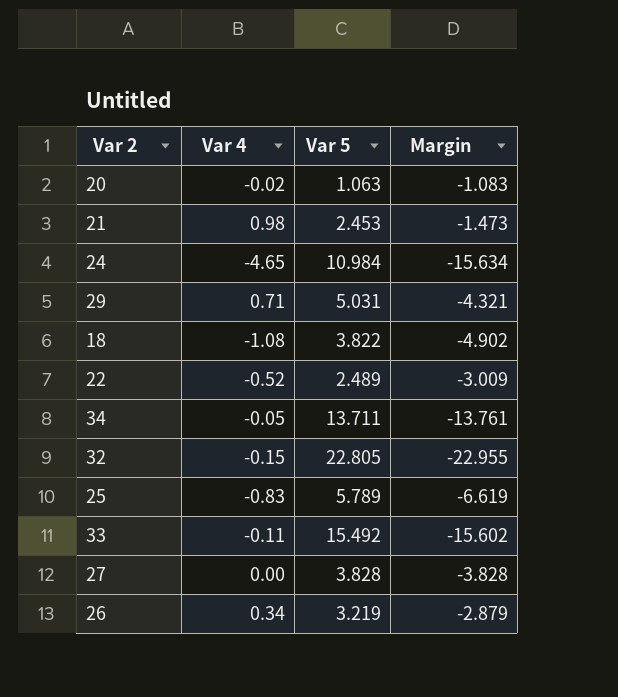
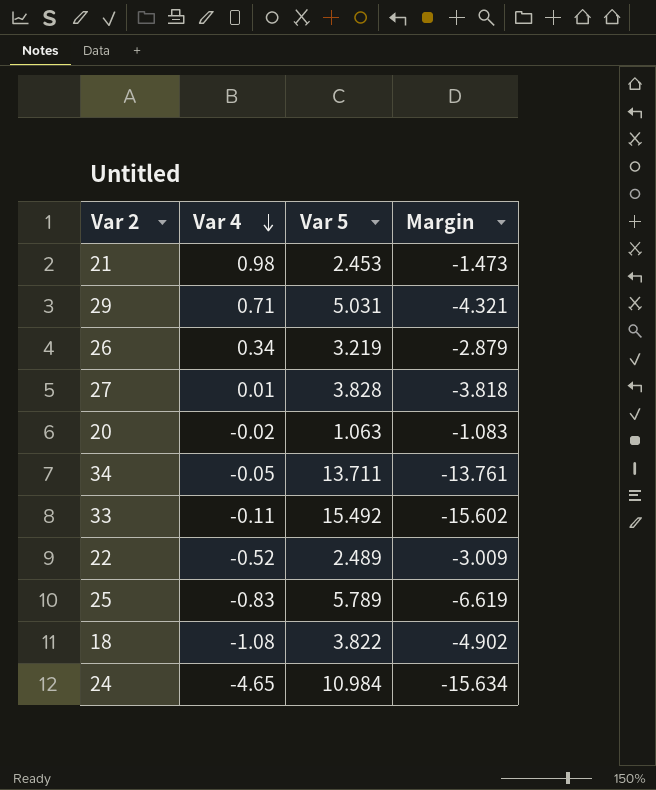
row order: none -> Var 4 descending
row 32: -0.15 | 22.805 | -22.955 -> none
27 | Var 4: 0.00 -> 0.01
27 | Margin: -3.828 -> -3.818

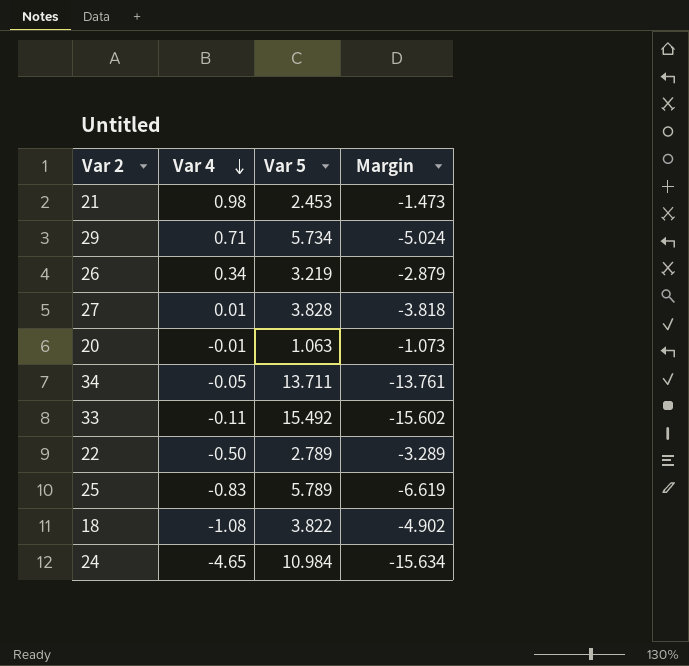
29 | Var 5: 5.031 -> 5.734
29 | Margin: -4.321 -> -5.024
20 | Var 4: -0.02 -> -0.01
20 | Margin: -1.083 -> -1.073
22 | Var 4: -0.52 -> -0.50
22 | Var 5: 2.489 -> 2.789
22 | Margin: -3.009 -> -3.289

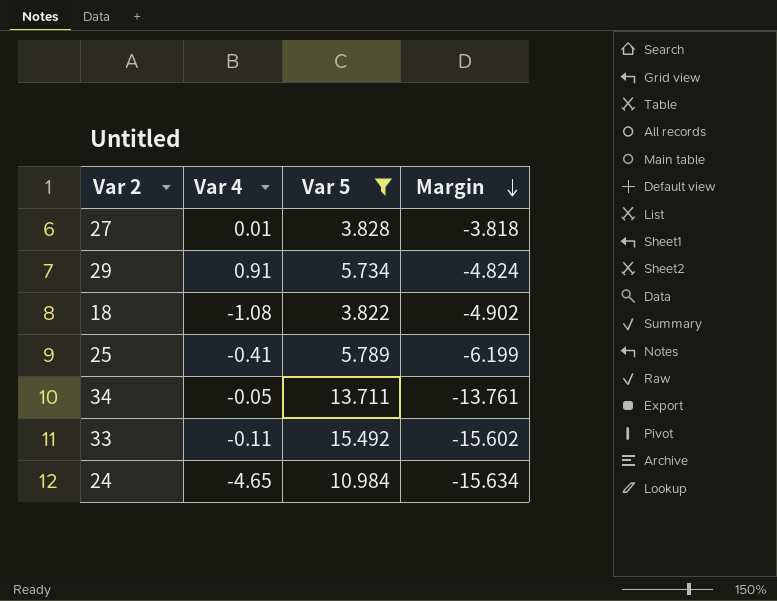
filter: none -> Var 5 >= 3.822
row order: Var 4 descending -> Margin descending
29 | Var 4: 0.71 -> 0.91
29 | Margin: -5.024 -> -4.824
25 | Var 4: -0.83 -> -0.41
25 | Margin: -6.619 -> -6.199

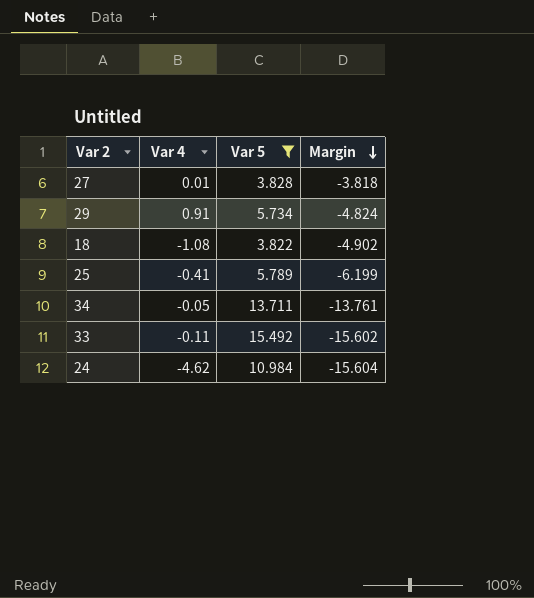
24 | Var 4: -4.65 -> -4.62
24 | Margin: -15.634 -> -15.604

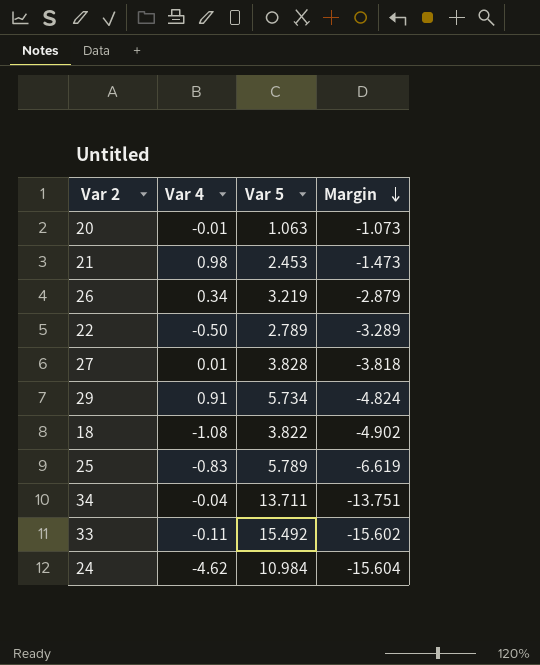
filter: Var 5 >= 3.822 -> none
25 | Var 4: -0.41 -> -0.83
25 | Margin: -6.199 -> -6.619
34 | Var 4: -0.05 -> -0.04
34 | Margin: -13.761 -> -13.751

